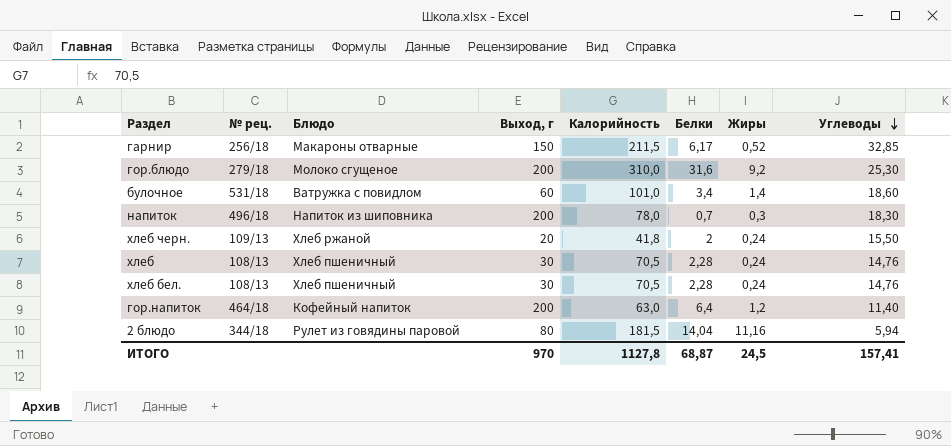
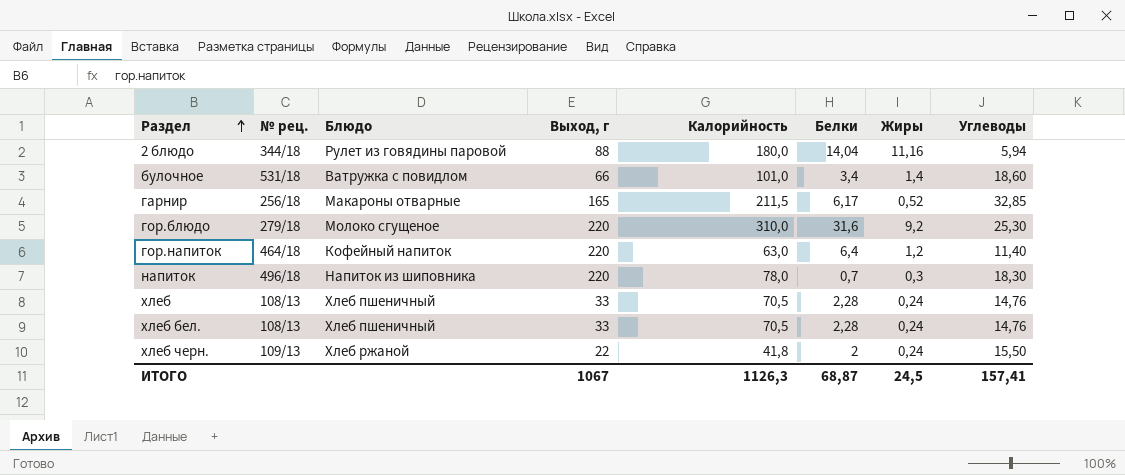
row order: Углеводы descending -> Раздел ascending
2 блюдо | Выход, г: 80 -> 88
2 блюдо | Калорийность: 181,5 -> 180,0
булочное | Выход, г: 60 -> 66
гарнир | Выход, г: 150 -> 165
гор.блюдо | Выход, г: 200 -> 220
гор.напиток | Выход, г: 200 -> 220
напиток | Выход, г: 200 -> 220
хлеб | Выход, г: 30 -> 33
хлеб бел. | Выход, г: 30 -> 33
хлеб черн. | Выход, г: 20 -> 22
ИТОГО | Выход, г: 970 -> 1067
ИТОГО | Калорийность: 1127,8 -> 1126,3

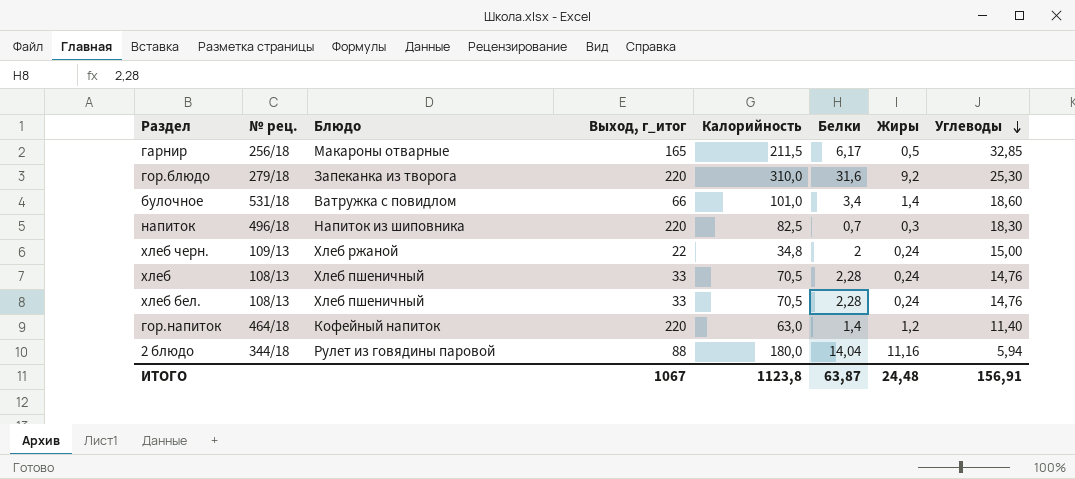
row order: Раздел ascending -> Углеводы descending
column name: Выход, г -> Выход, г_итог
гарнир | Жиры: 0,52 -> 0,5
гор.блюдо | Блюдо: Молоко сгущеное -> Запеканка из творога
напиток | Калорийность: 78,0 -> 82,5
хлеб черн. | Калорийность: 41,8 -> 34,8
хлеб черн. | Углеводы: 15,50 -> 15,00
гор.напиток | Белки: 6,4 -> 1,4
ИТОГО | Калорийность: 1126,3 -> 1123,8
ИТОГО | Белки: 68,87 -> 63,87
ИТОГО | Жиры: 24,5 -> 24,48
ИТОГО | Углеводы: 157,41 -> 156,91

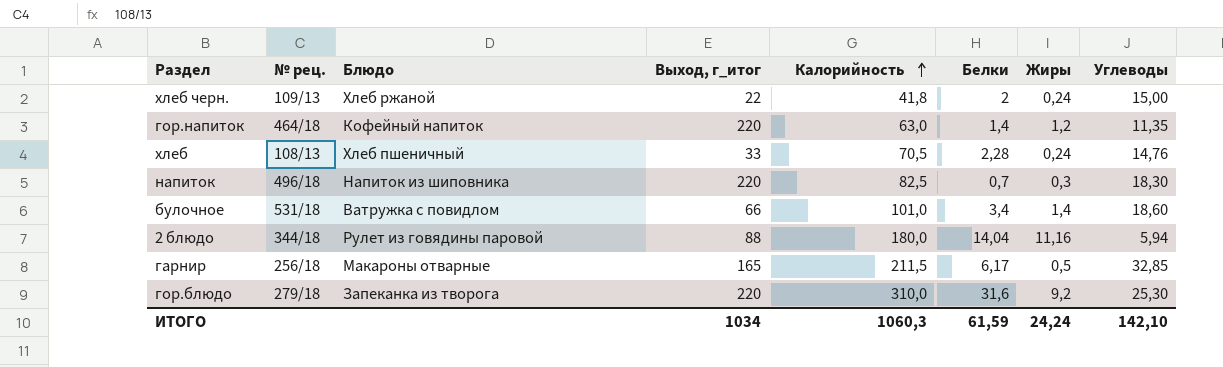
row order: Углеводы descending -> Калорийность ascending
row хлеб бел.: 108/13 | Хлеб пшеничный | 33 | 70,5 | 2,28 | 0,24 | 14,76 -> none
хлеб черн. | Калорийность: 34,8 -> 41,8
гор.напиток | Углеводы: 11,40 -> 11,35
ИТОГО | Выход, г_итог: 1067 -> 1034
ИТОГО | Калорийность: 1123,8 -> 1060,3
ИТОГО | Белки: 63,87 -> 61,59
ИТОГО | Жиры: 24,48 -> 24,24
ИТОГО | Углеводы: 156,91 -> 142,10

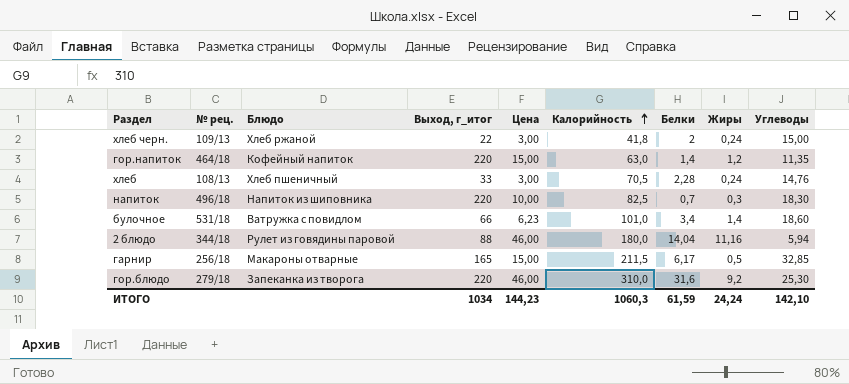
column Цена | position: none -> 5

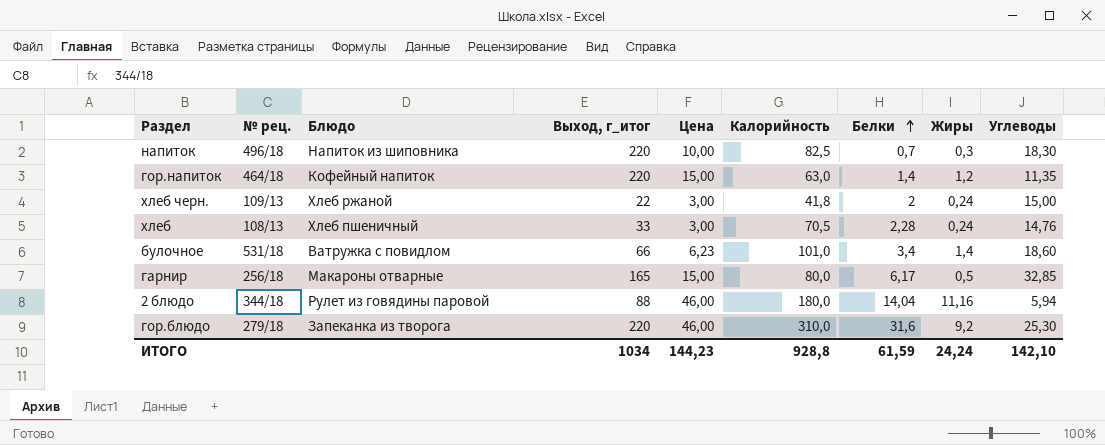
row order: Калорийность ascending -> Белки ascending
гарнир | Калорийность: 211,5 -> 80,0
ИТОГО | Калорийность: 1060,3 -> 928,8

